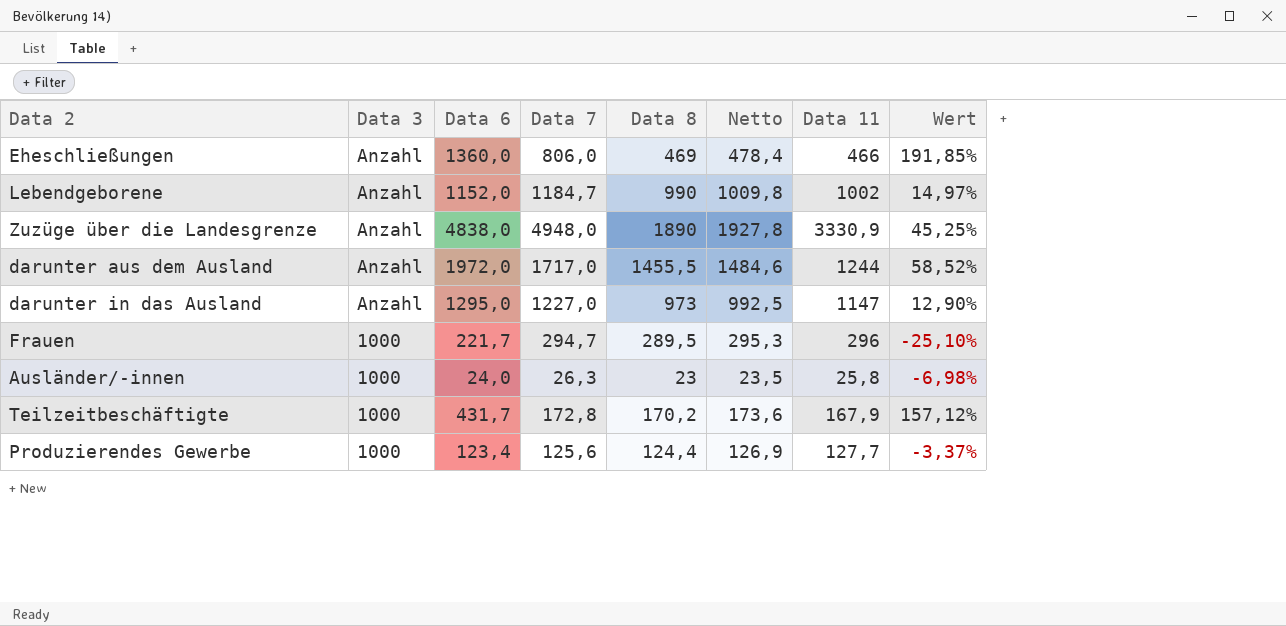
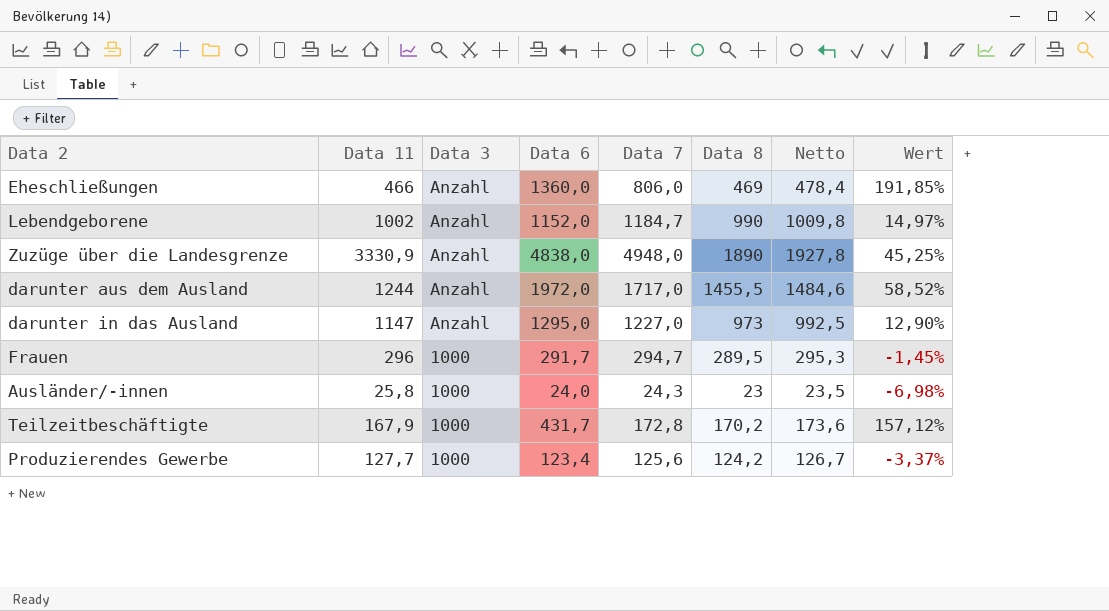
column Data 11 | position: 7 -> 2
Frauen | Data 6: 221,7 -> 291,7
Frauen | Wert: -25,10% -> -1,45%
Ausländer/-innen | Data 7: 26,3 -> 24,3
Produzierendes Gewerbe | Data 8: 124,4 -> 124,2
Produzierendes Gewerbe | Netto: 126,9 -> 126,7

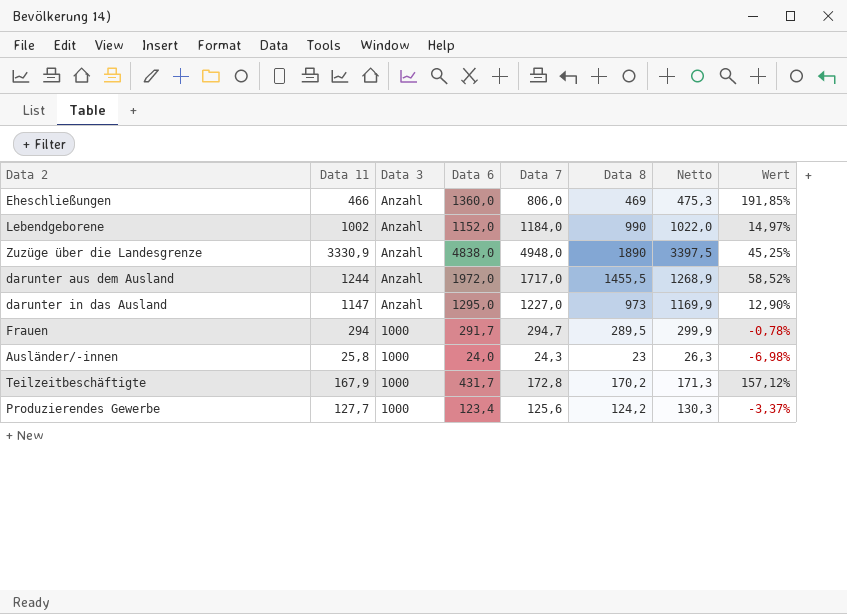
column Netto | formula: [Data 8] * 1,02 -> [Data 11] * 1,02
Lebendgeborene | Data 7: 1184,7 -> 1184,0
Frauen | Data 11: 296 -> 294
Frauen | Wert: -1,45% -> -0,78%

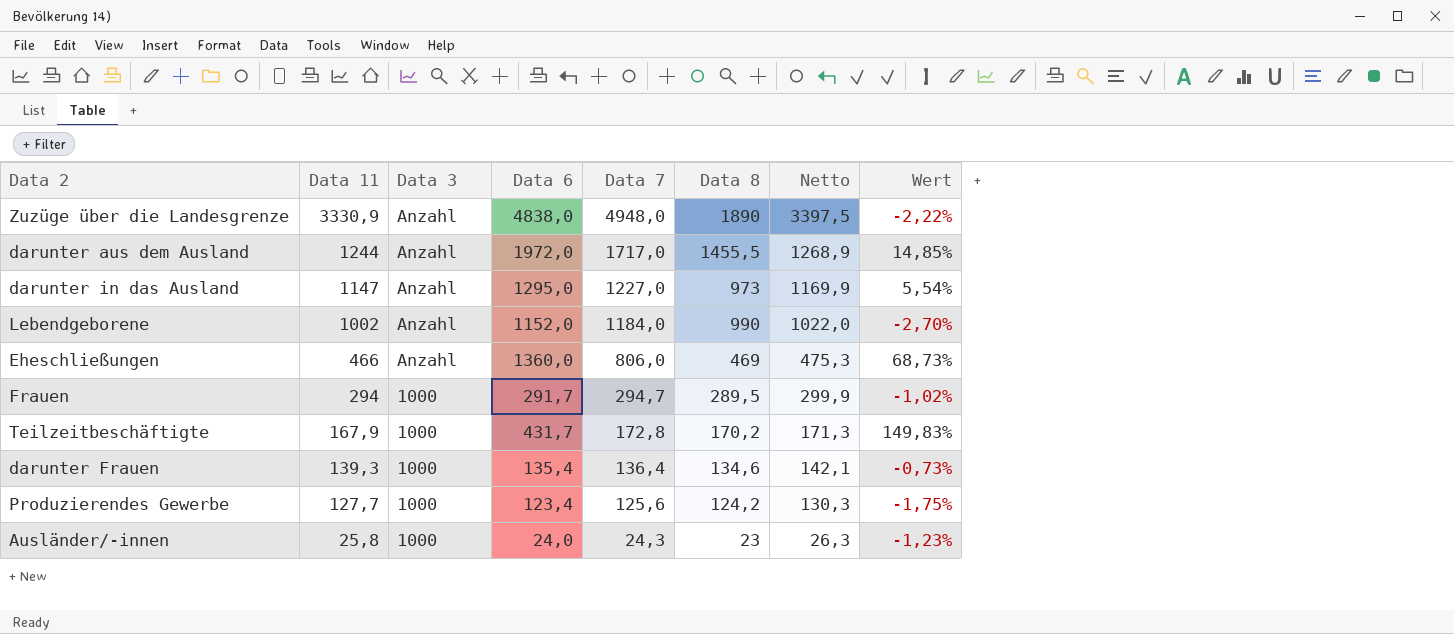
row order: Data 3 descending -> Data 11 descending
column Wert | formula: ([Data 6] - [Data 11]) / [Data 11] -> ([Data 6] - [Data 7]) / [Data 7]
row darunter Frauen: none -> 139,3 | 1000 | 135,4 | 136,4 | 134,6 | 142,1 | -0,73%

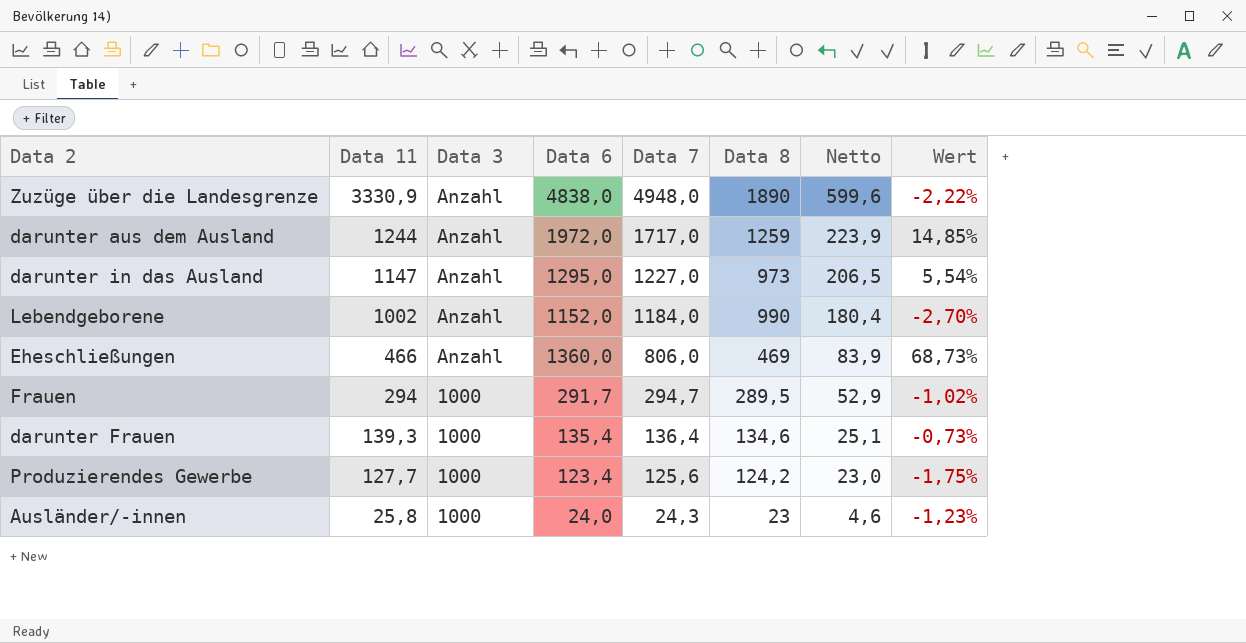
column Netto | formula: [Data 11] * 1,02 -> [Data 11] * 0,18
row Teilzeitbeschäftigte: 167,9 | 1000 | 431,7 | 172,8 | 170,2 | 171,3 | 149,83% -> none
darunter aus dem Ausland | Data 8: 1455,5 -> 1259

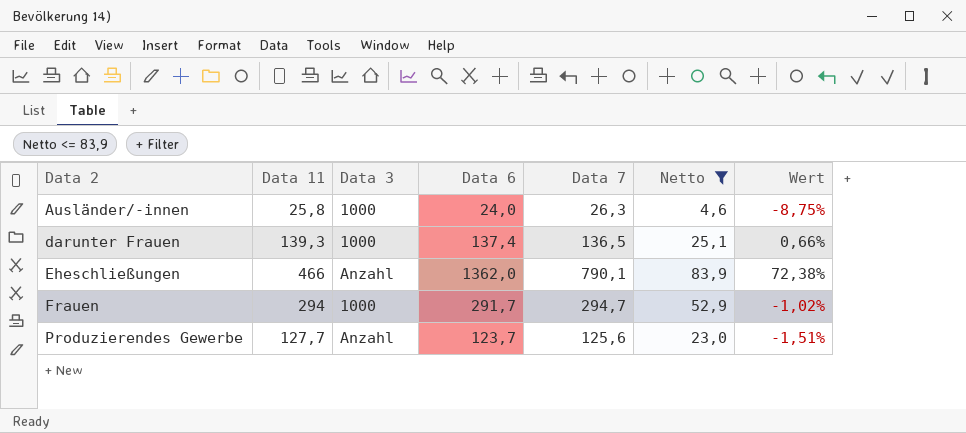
filter: none -> Netto <= 83,9
row order: Data 11 descending -> Data 2 ascending
column Data 8 | position: 6 -> none
Ausländer/-innen | Data 7: 24,3 -> 26,3
Ausländer/-innen | Wert: -1,23% -> -8,75%
darunter Frauen | Data 6: 135,4 -> 137,4
darunter Frauen | Data 7: 136,4 -> 136,5
darunter Frauen | Wert: -0,73% -> 0,66%
Eheschließungen | Data 6: 1360,0 -> 1362,0
Eheschließungen | Data 7: 806,0 -> 790,1
Eheschließungen | Wert: 68,73% -> 72,38%
Produzierendes Gewerbe | Data 3: 1000 -> Anzahl
Produzierendes Gewerbe | Data 6: 123,4 -> 123,7
Produzierendes Gewerbe | Wert: -1,75% -> -1,51%

